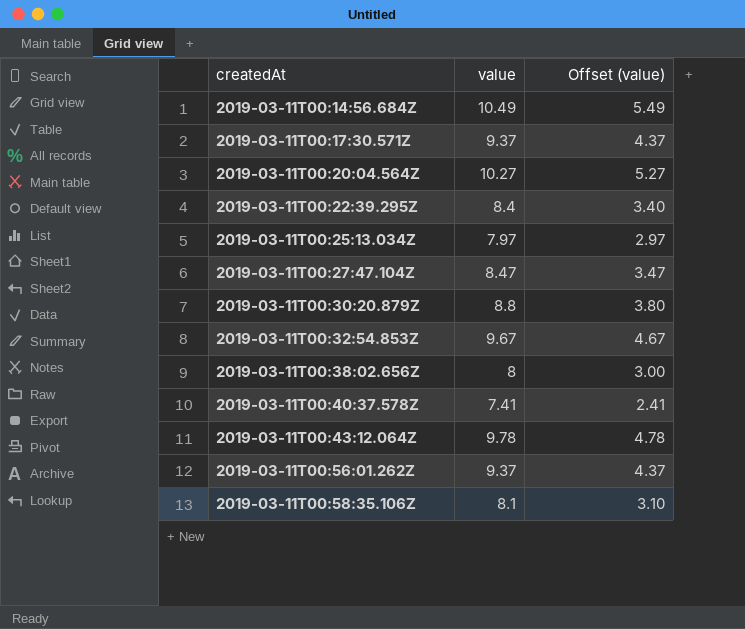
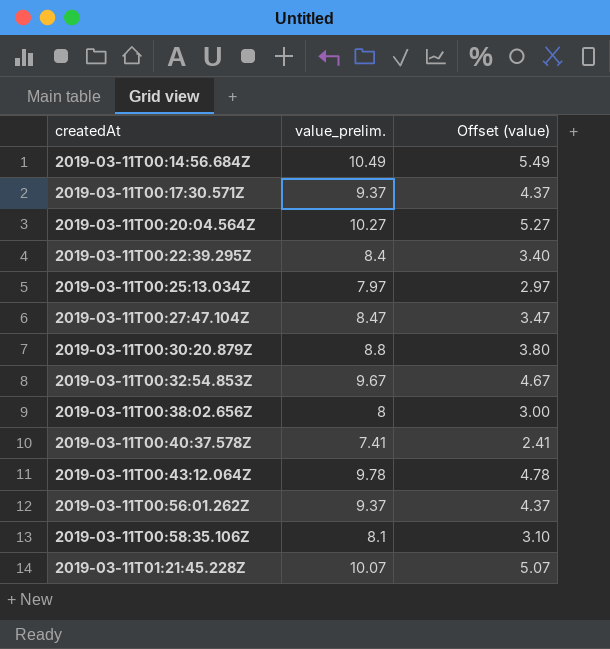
column name: value -> value_prelim.
row 2019-03-11T01:21:45.228Z: none -> 10.07 | 5.07

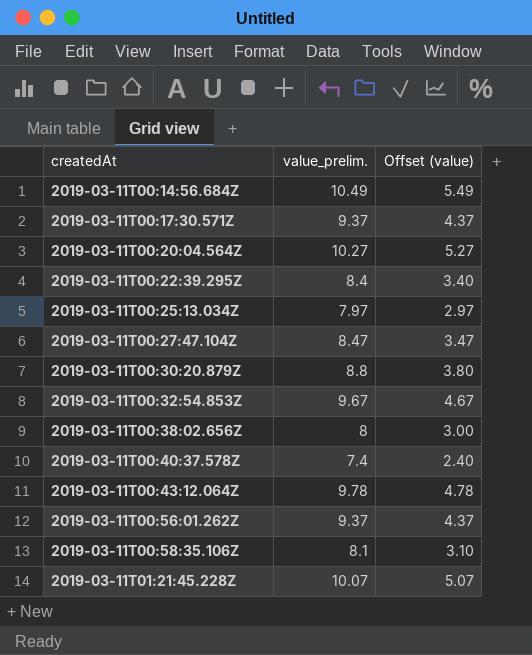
2019-03-11T00:40:37.578Z | value_prelim.: 7.41 -> 7.4
2019-03-11T00:40:37.578Z | Offset (value): 2.41 -> 2.40

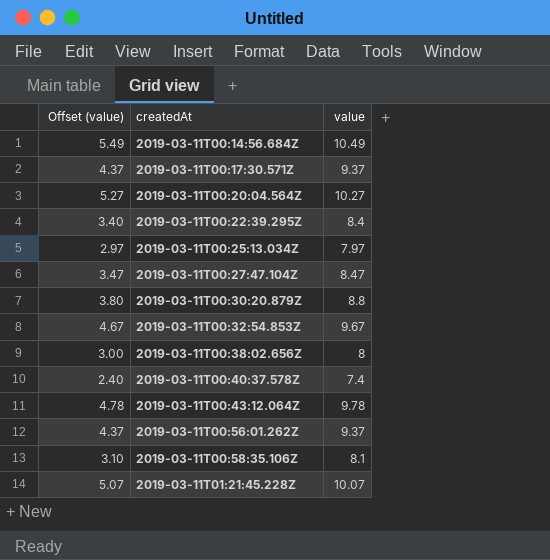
column Offset (value) | position: 3 -> 1
column name: value_prelim. -> value

